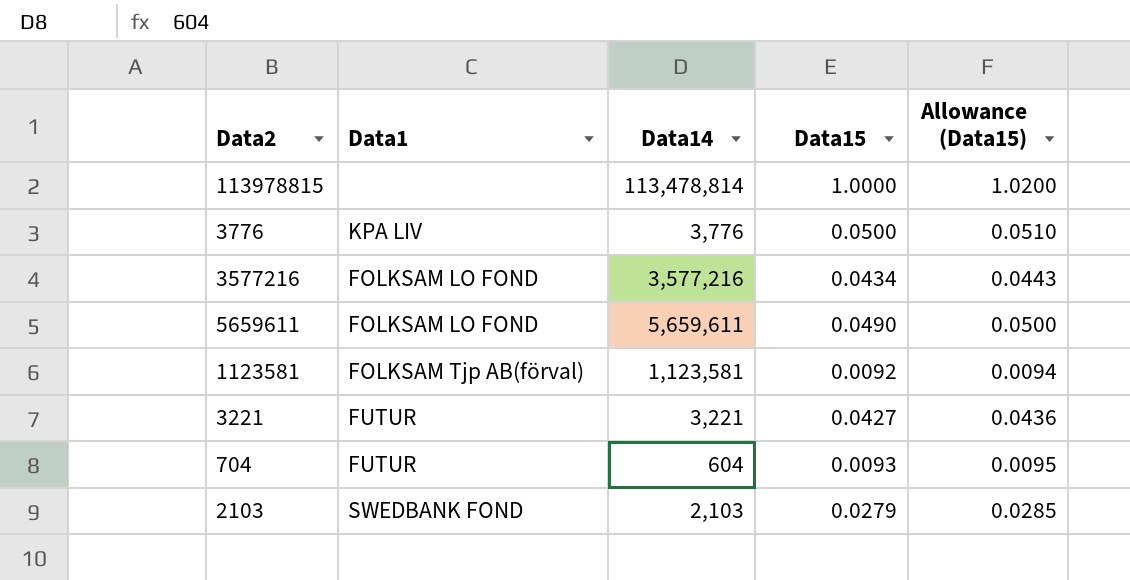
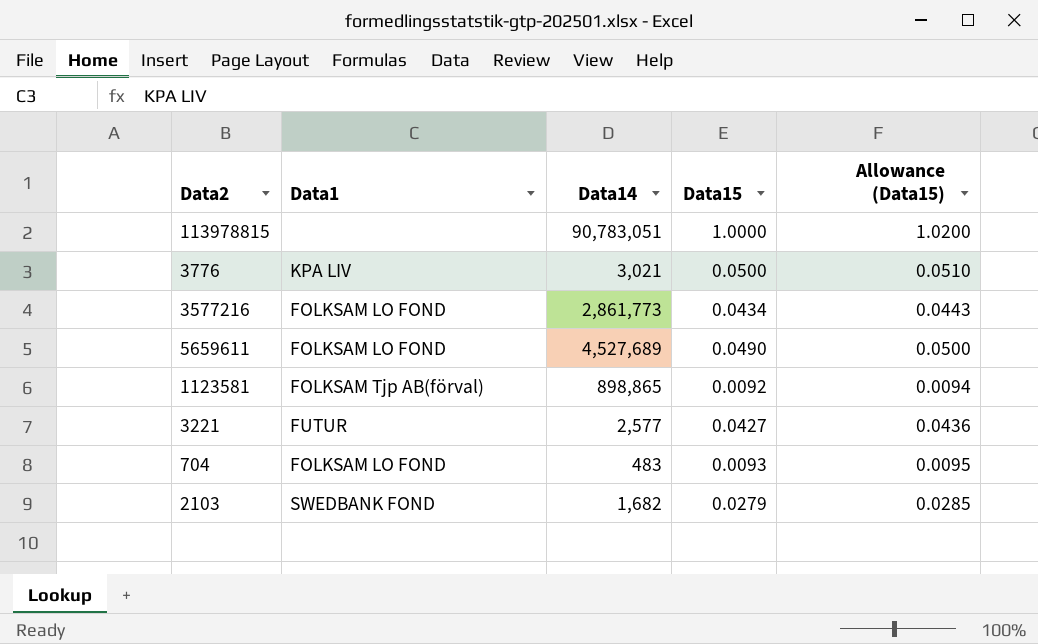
113978815 | Data14: 113,478,814 -> 90,783,051
3776 | Data14: 3,776 -> 3,021
3577216 | Data14: 3,577,216 -> 2,861,773
5659611 | Data14: 5,659,611 -> 4,527,689
1123581 | Data14: 1,123,581 -> 898,865
3221 | Data14: 3,221 -> 2,577
704 | Data1: FUTUR -> FOLKSAM LO FOND
704 | Data14: 604 -> 483
2103 | Data14: 2,103 -> 1,682

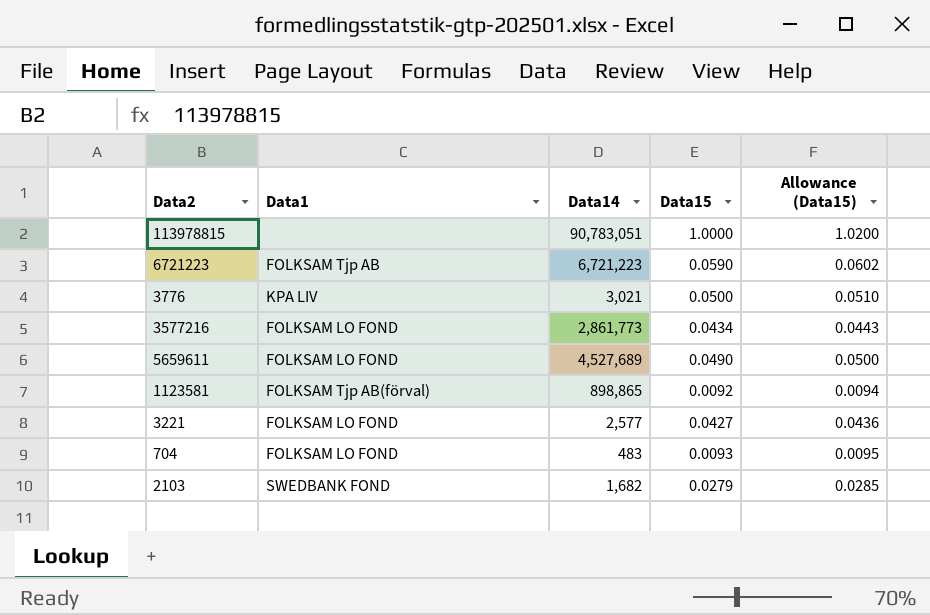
row 6721223: none -> FOLKSAM Tjp AB | 6,721,223 | 0.0590 | 0.0602
3221 | Data1: FUTUR -> FOLKSAM LO FOND

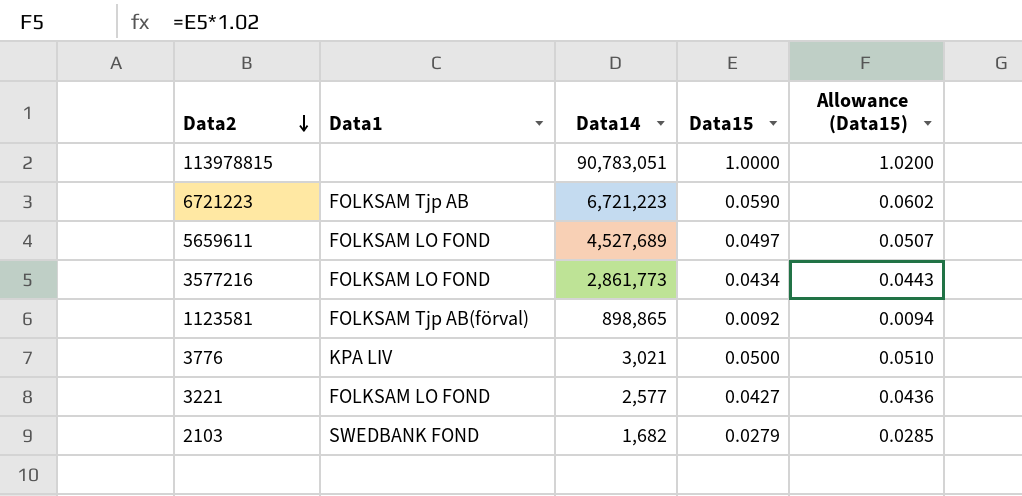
row order: none -> Data2 descending
row 704: FOLKSAM LO FOND | 483 | 0.0093 | 0.0095 -> none
5659611 | Data15: 0.0490 -> 0.0497
5659611 | Allowance (Data15): 0.0500 -> 0.0507

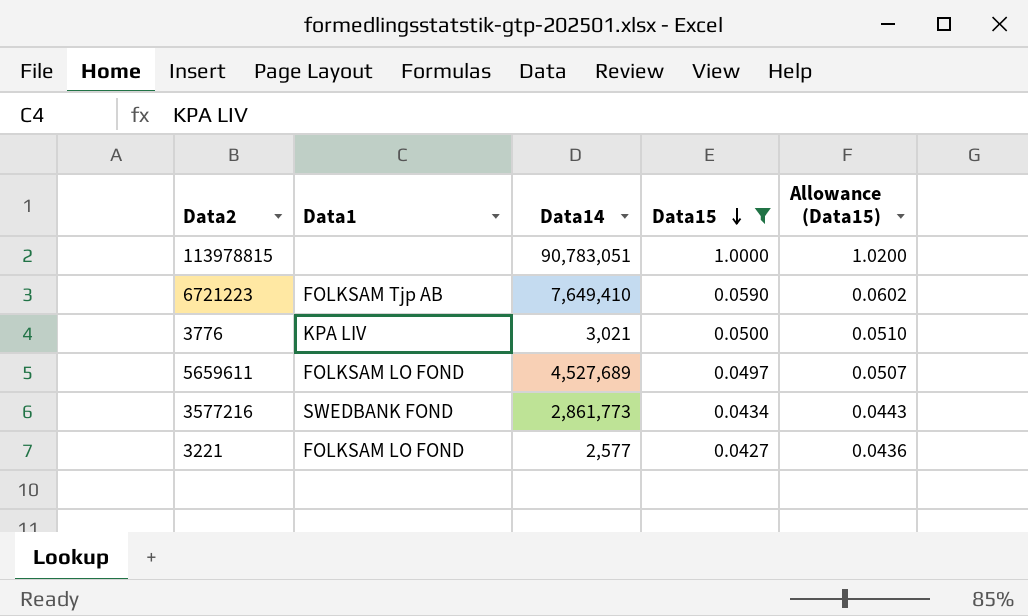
filter: none -> Data15 >= 0.0427
row order: Data2 descending -> Data15 descending
6721223 | Data14: 6,721,223 -> 7,649,410
3577216 | Data1: FOLKSAM LO FOND -> SWEDBANK FOND

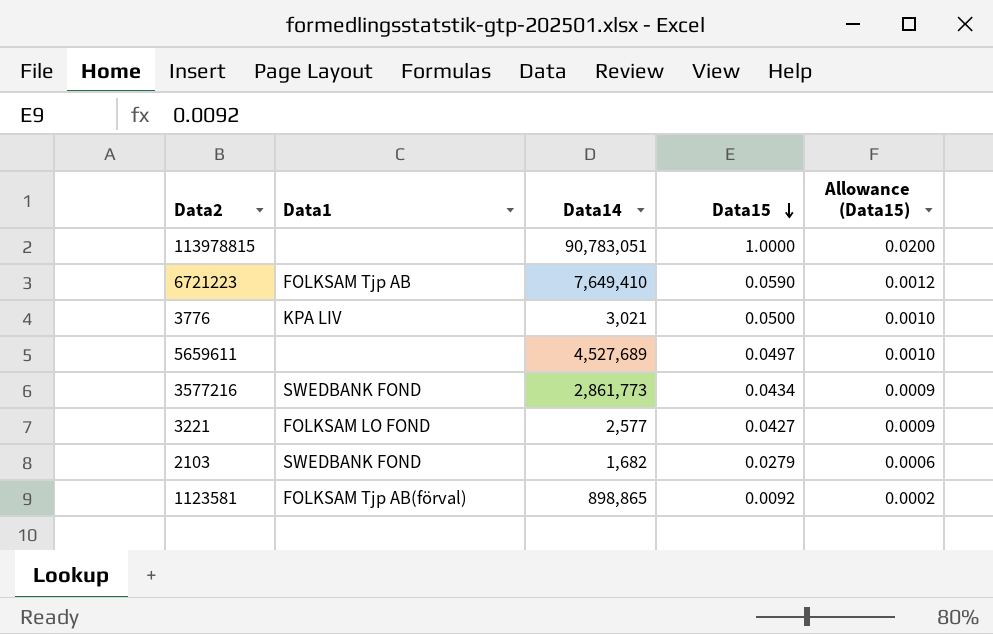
filter: Data15 >= 0.0427 -> none
column Allowance (Data15) | formula: [Data15] * 1.02 -> [Data15] * 0.02
5659611 | Data1: FOLKSAM LO FOND -> none

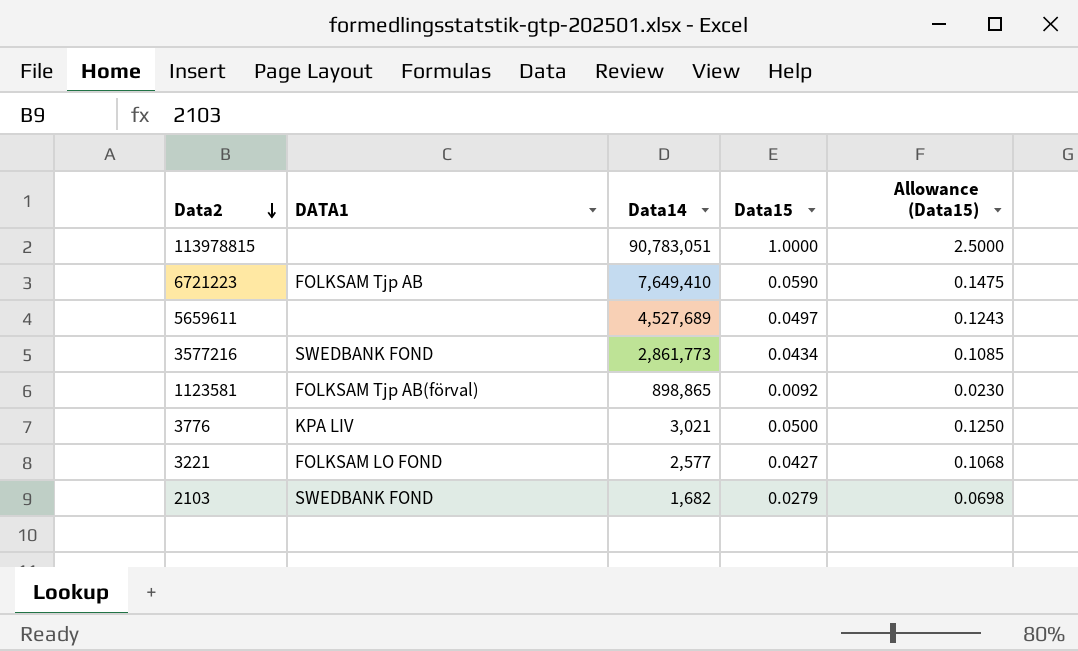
row order: Data15 descending -> Data2 descending
column name: Data1 -> DATA1
column Allowance (Data15) | formula: [Data15] * 0.02 -> [Data15] * 2.5

